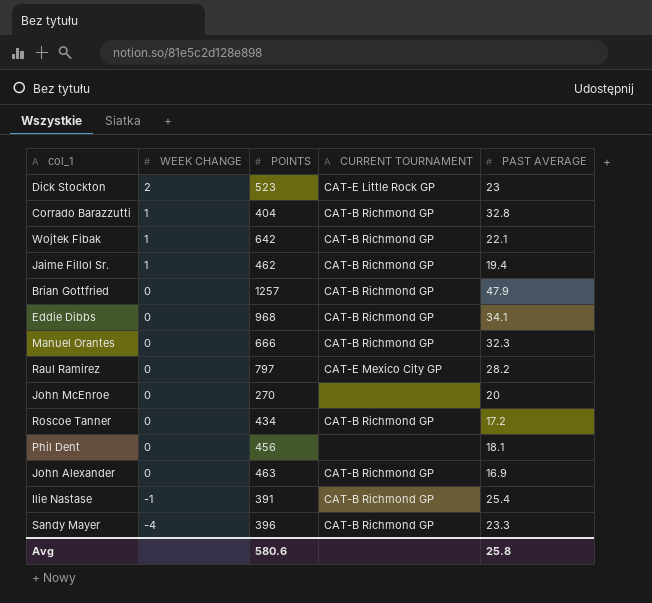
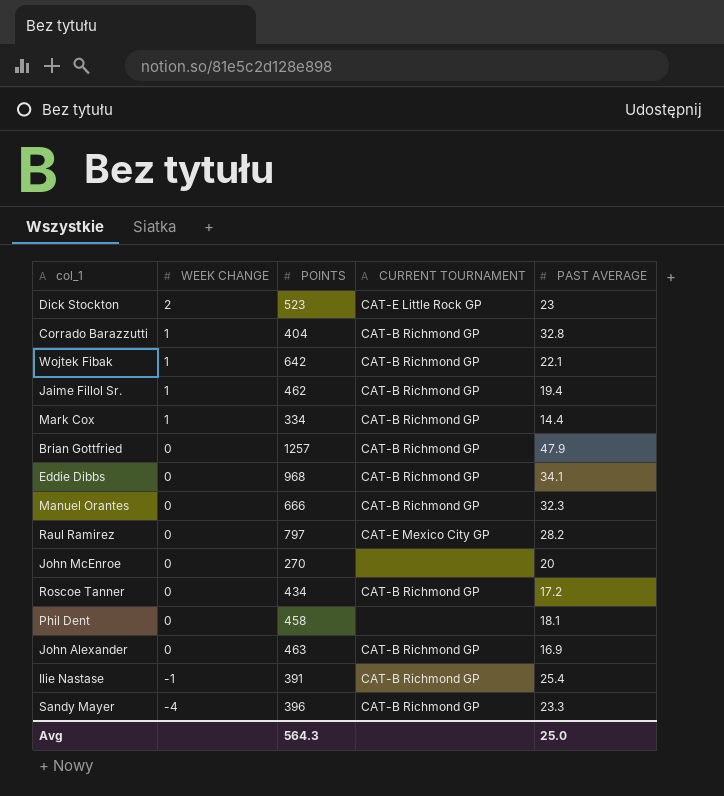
row Mark Cox: none -> 1 | 334 | CAT-B Richmond GP | 14.4
Phil Dent | POINTS: 456 -> 458
Avg | POINTS: 580.6 -> 564.3
Avg | PAST AVERAGE: 25.8 -> 25.0

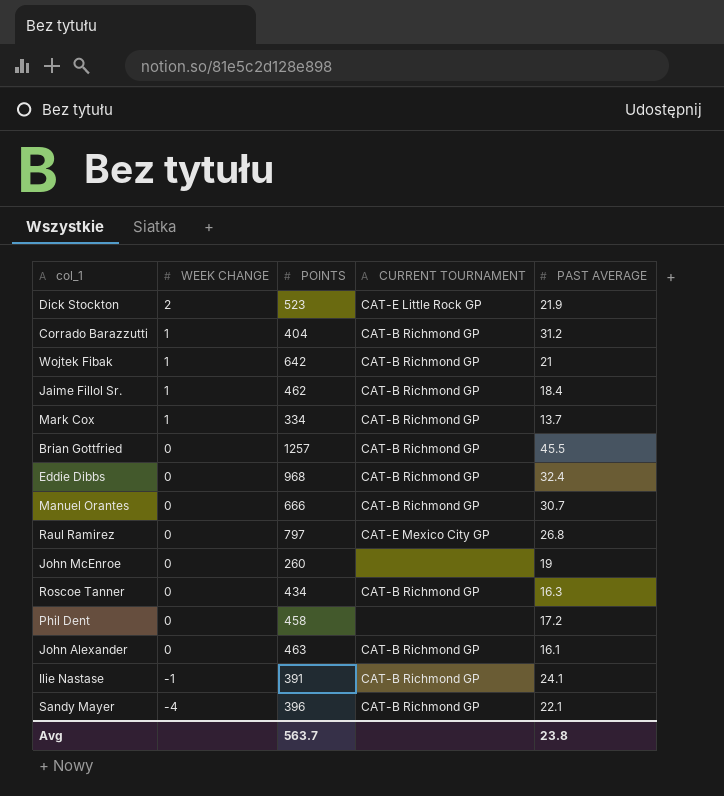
Dick Stockton | PAST AVERAGE: 23 -> 21.9
Corrado Barazzutti | PAST AVERAGE: 32.8 -> 31.2
Wojtek Fibak | PAST AVERAGE: 22.1 -> 21
Jaime Fillol Sr. | PAST AVERAGE: 19.4 -> 18.4
Mark Cox | PAST AVERAGE: 14.4 -> 13.7
Brian Gottfried | PAST AVERAGE: 47.9 -> 45.5
Eddie Dibbs | PAST AVERAGE: 34.1 -> 32.4
Manuel Orantes | PAST AVERAGE: 32.3 -> 30.7
Raul Ramirez | PAST AVERAGE: 28.2 -> 26.8
John McEnroe | POINTS: 270 -> 260
John McEnroe | PAST AVERAGE: 20 -> 19
Roscoe Tanner | PAST AVERAGE: 17.2 -> 16.3
Phil Dent | PAST AVERAGE: 18.1 -> 17.2
John Alexander | PAST AVERAGE: 16.9 -> 16.1
Ilie Nastase | PAST AVERAGE: 25.4 -> 24.1
Sandy Mayer | PAST AVERAGE: 23.3 -> 22.1
Avg | POINTS: 564.3 -> 563.7
Avg | PAST AVERAGE: 25.0 -> 23.8

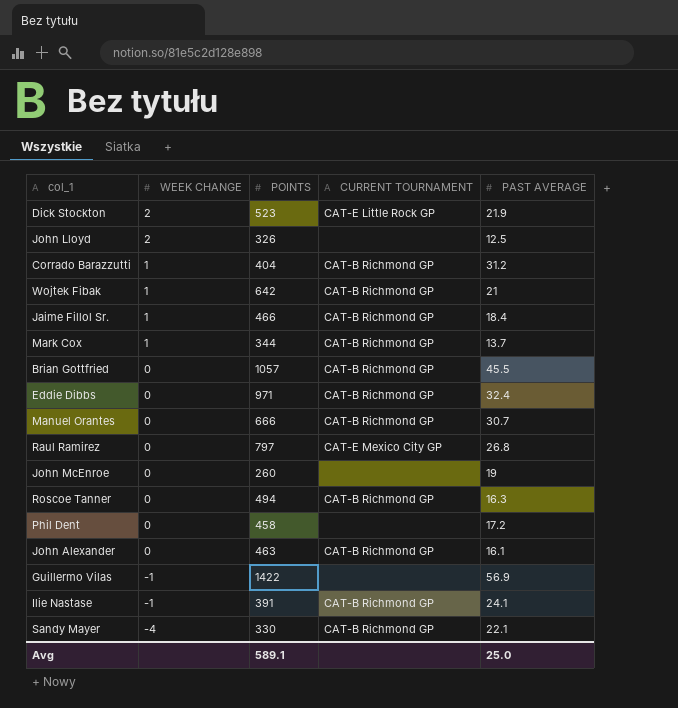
row John Lloyd: none -> 2 | 326 | none | 12.5
Jaime Fillol Sr. | POINTS: 462 -> 466
Mark Cox | POINTS: 334 -> 344
Brian Gottfried | POINTS: 1257 -> 1057
Eddie Dibbs | POINTS: 968 -> 971
Roscoe Tanner | POINTS: 434 -> 494
row Guillermo Vilas: none -> -1 | 1422 | none | 56.9
Sandy Mayer | POINTS: 396 -> 330
Avg | POINTS: 563.7 -> 589.1
Avg | PAST AVERAGE: 23.8 -> 25.0

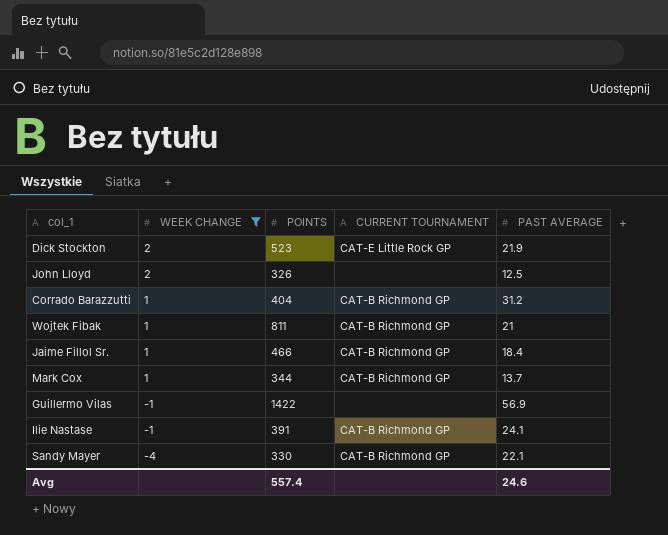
filter: none -> WEEK CHANGE != 0
Wojtek Fibak | POINTS: 642 -> 811
Avg | POINTS: 589.1 -> 557.4
Avg | PAST AVERAGE: 25.0 -> 24.6

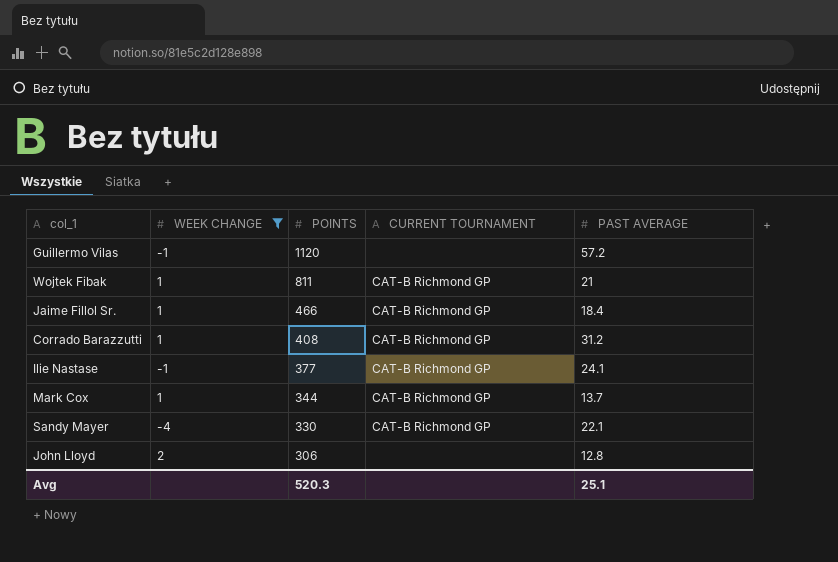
row order: WEEK CHANGE descending -> POINTS descending
row Dick Stockton: 2 | 523 | CAT-E Little Rock GP | 21.9 -> none
Guillermo Vilas | POINTS: 1422 -> 1120
Guillermo Vilas | PAST AVERAGE: 56.9 -> 57.2
Corrado Barazzutti | POINTS: 404 -> 408
Ilie Nastase | POINTS: 391 -> 377
John Lloyd | POINTS: 326 -> 306
John Lloyd | PAST AVERAGE: 12.5 -> 12.8
Avg | POINTS: 557.4 -> 520.3
Avg | PAST AVERAGE: 24.6 -> 25.1

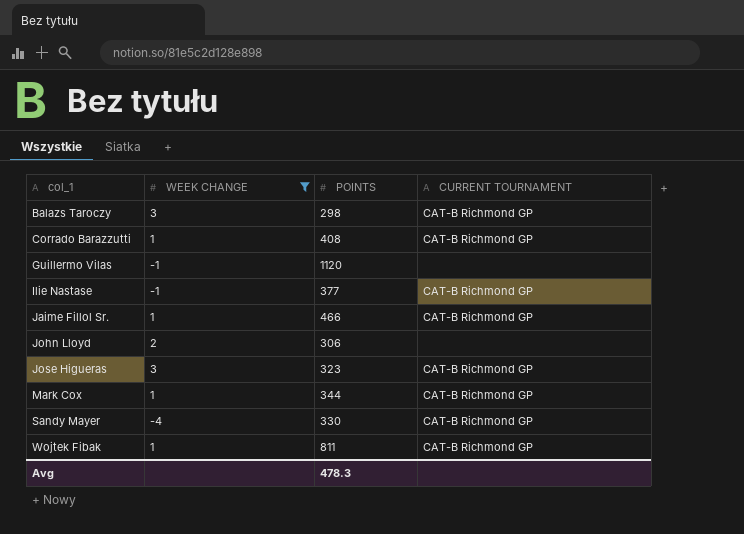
row order: POINTS descending -> col_1 ascending
column PAST AVERAGE | position: 5 -> none
row Balazs Taroczy: none -> 3 | 298 | CAT-B Richmond GP
row Jose Higueras: none -> 3 | 323 | CAT-B Richmond GP
Avg | POINTS: 520.3 -> 478.3

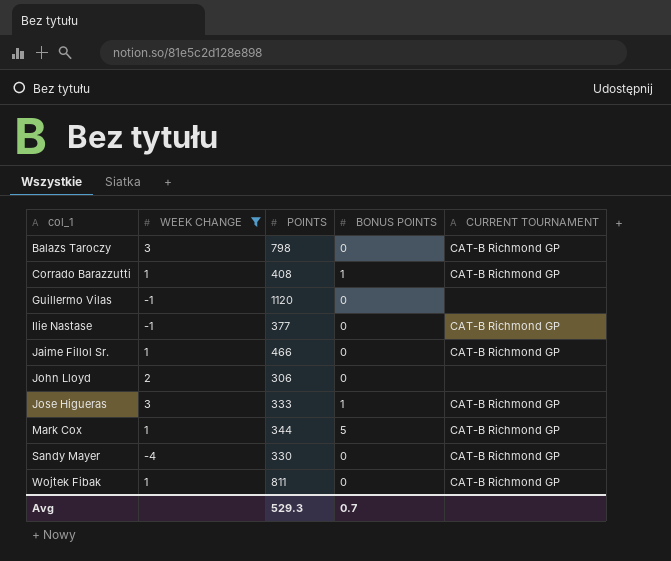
column BONUS POINTS | position: none -> 4
Balazs Taroczy | POINTS: 298 -> 798
Jose Higueras | POINTS: 323 -> 333
Avg | POINTS: 478.3 -> 529.3

